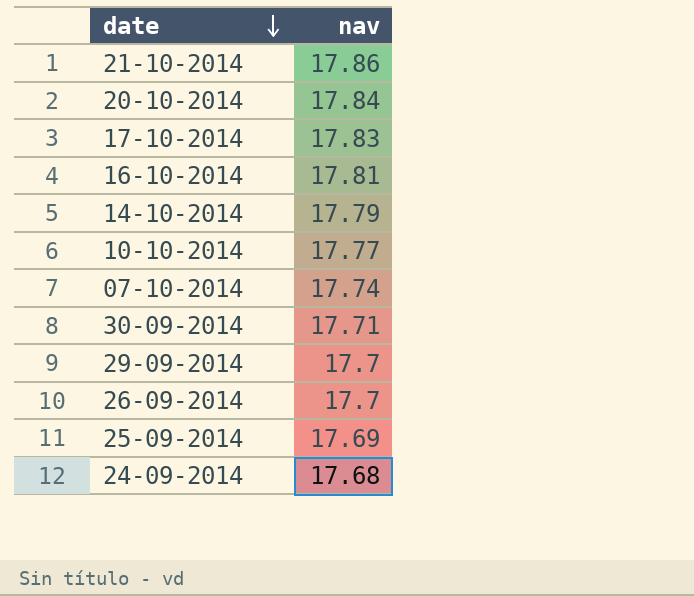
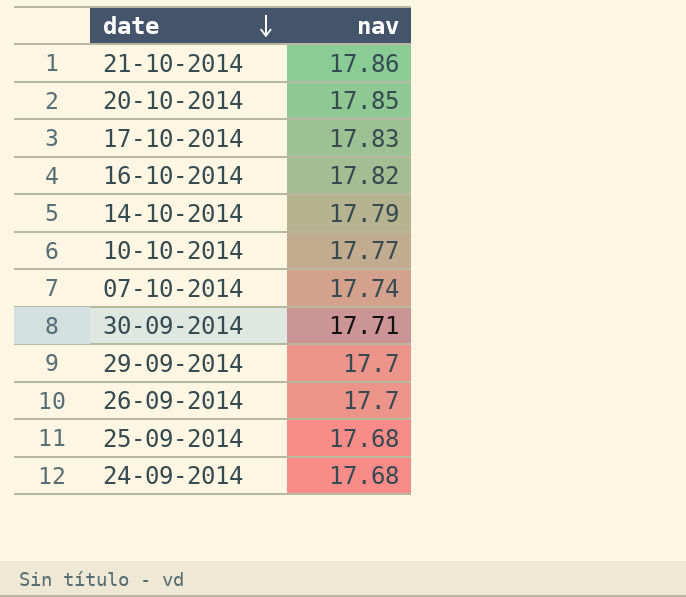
20-10-2014 | nav: 17.84 -> 17.85
16-10-2014 | nav: 17.81 -> 17.82
25-09-2014 | nav: 17.69 -> 17.68

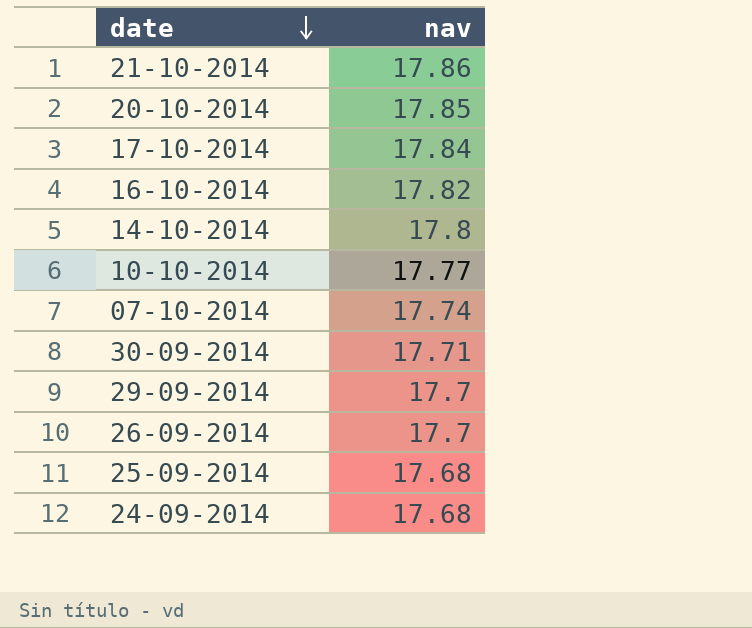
17-10-2014 | nav: 17.83 -> 17.84
14-10-2014 | nav: 17.79 -> 17.8

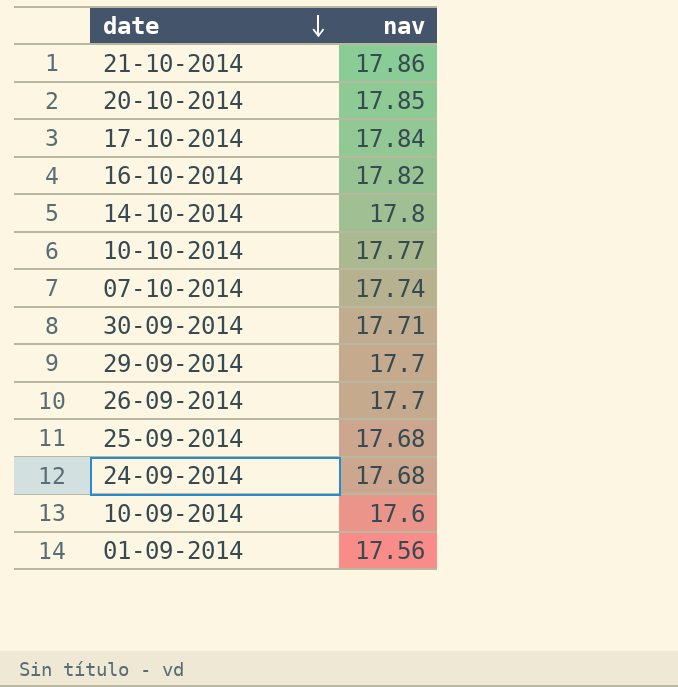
row 10-09-2014: none -> 17.6
row 01-09-2014: none -> 17.56

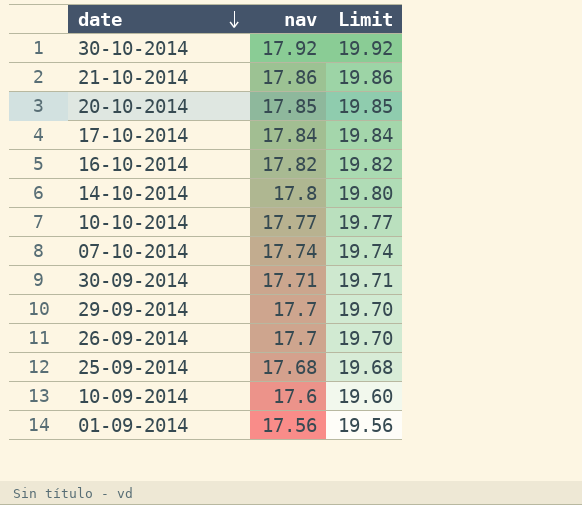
column Limit | formula: none -> [nav] + 2
row 24-09-2014: 17.68 -> none
row 30-10-2014: none -> 17.92 | 19.92

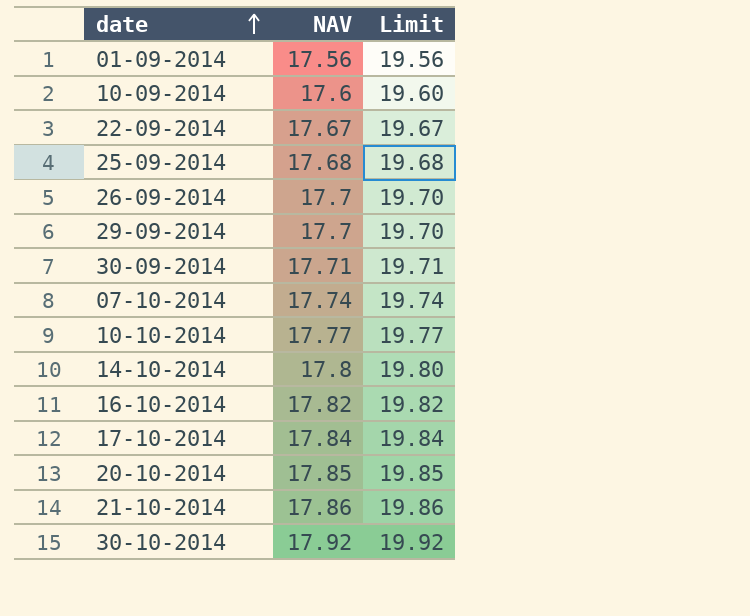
row order: date descending -> date ascending
column name: nav -> NAV
row 22-09-2014: none -> 17.67 | 19.67

